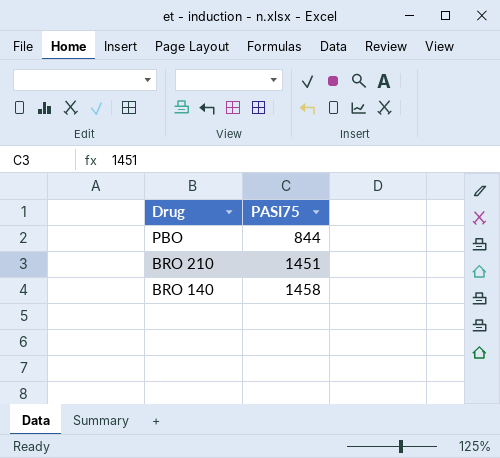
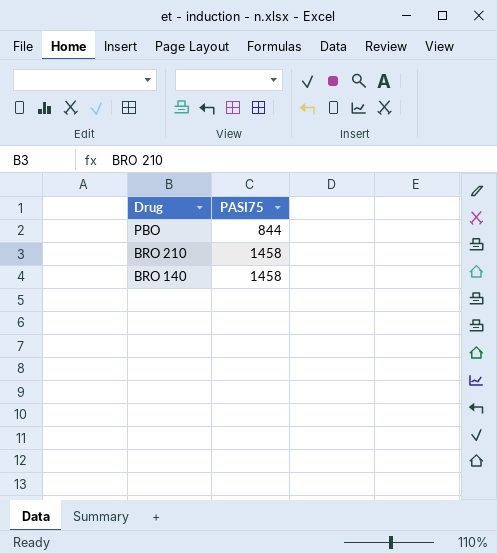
BRO 210 | PASI75: 1451 -> 1458

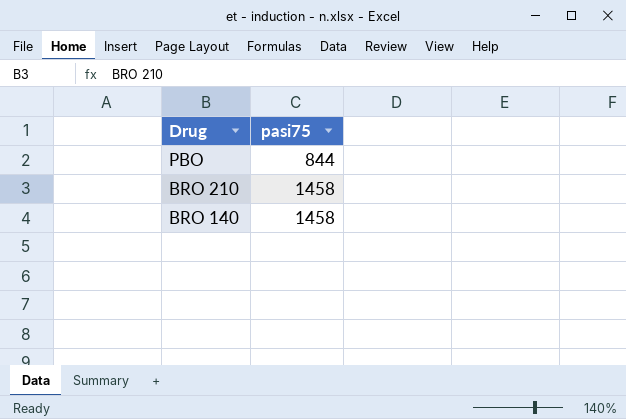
column name: PASI75 -> pasi75

